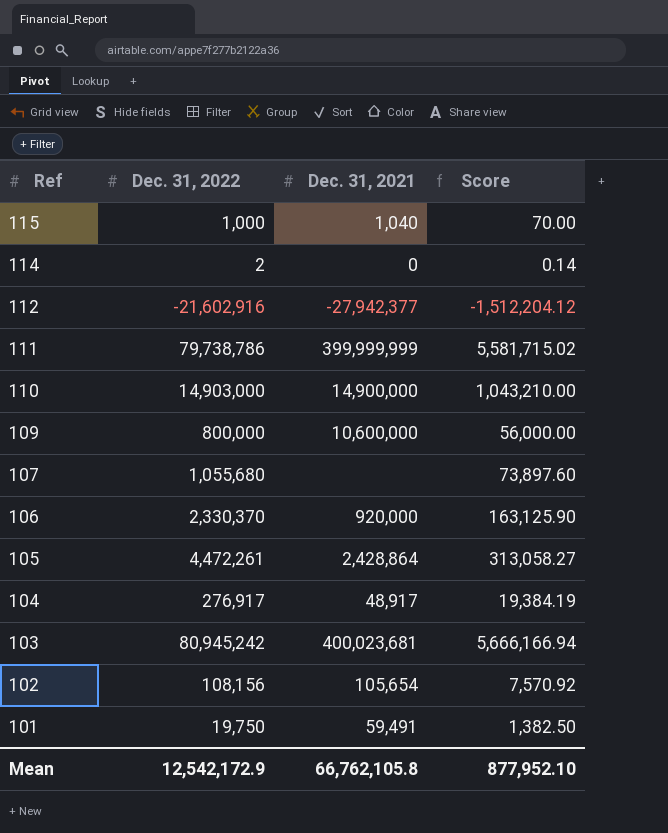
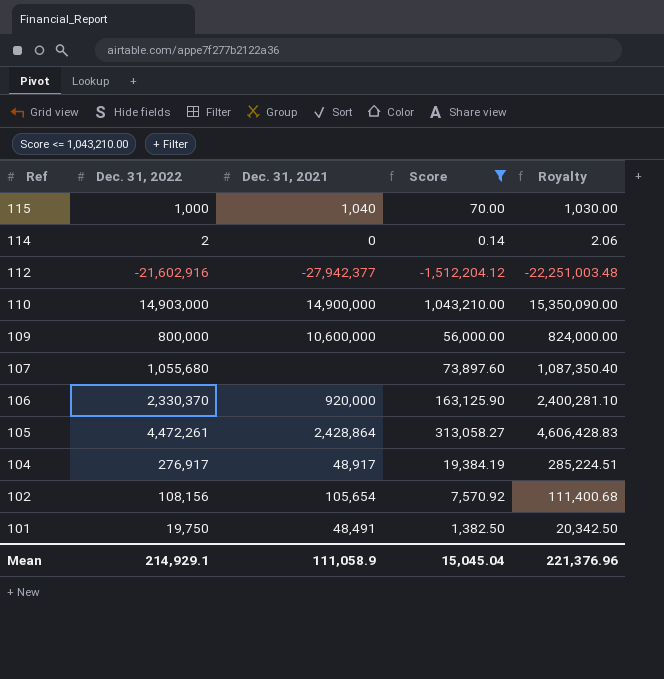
filter: none -> Score <= 1,043,210.00
column Royalty | formula: none -> [Dec. 31, 2022] * 1.03
101 | Dec. 31, 2021: 59,491 -> 48,491
Mean | Dec. 31, 2022: 12,542,172.9 -> 214,929.1
Mean | Dec. 31, 2021: 66,762,105.8 -> 111,058.9
Mean | Score: 877,952.10 -> 15,045.04

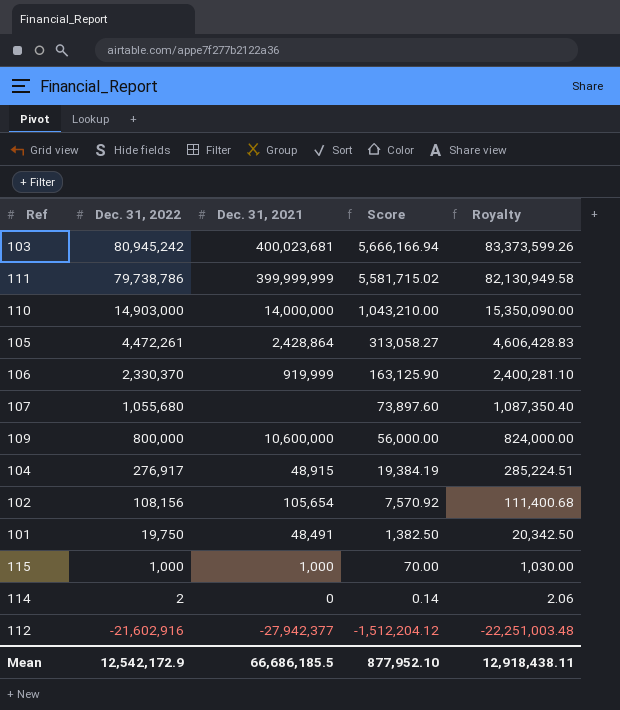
filter: Score <= 1,043,210.00 -> none
row order: Ref descending -> Dec. 31, 2022 descending
110 | Dec. 31, 2021: 14,900,000 -> 14,000,000
106 | Dec. 31, 2021: 920,000 -> 919,999
104 | Dec. 31, 2021: 48,917 -> 48,915
115 | Dec. 31, 2021: 1,040 -> 1,000
Mean | Dec. 31, 2022: 214,929.1 -> 12,542,172.9
Mean | Dec. 31, 2021: 111,058.9 -> 66,686,185.5
Mean | Score: 15,045.04 -> 877,952.10
Mean | Royalty: 221,376.96 -> 12,918,438.11

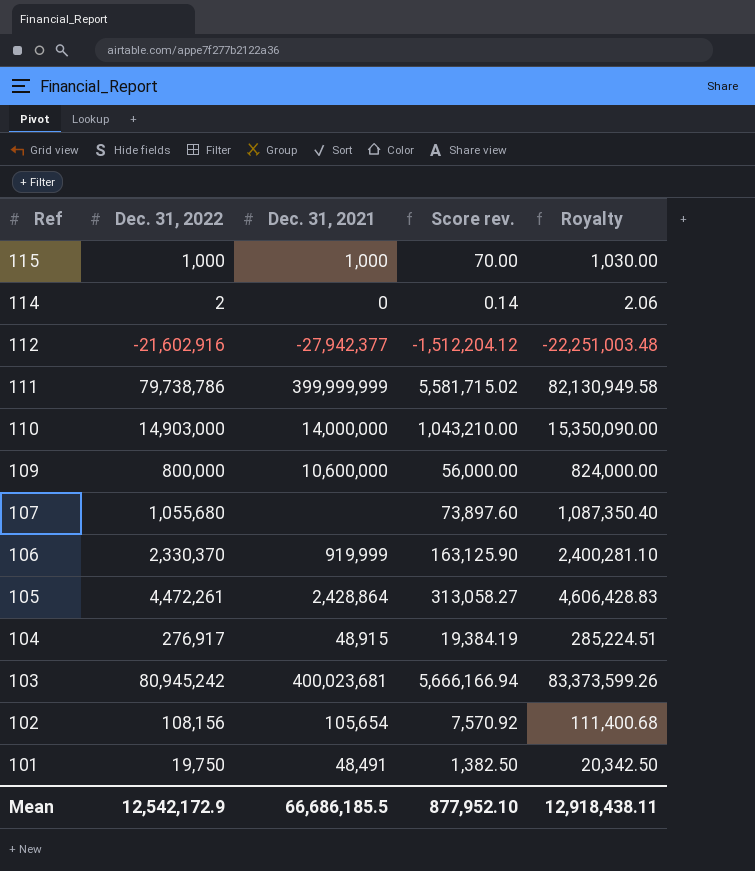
row order: Dec. 31, 2022 descending -> Ref descending
column name: Score -> Score rev.

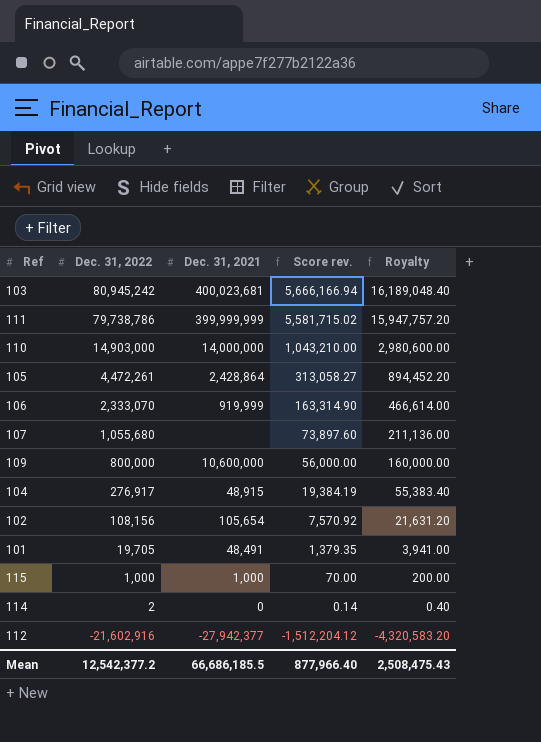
row order: Ref descending -> Dec. 31, 2022 descending
column Royalty | formula: [Dec. 31, 2022] * 1.03 -> [Dec. 31, 2022] * 0.2
106 | Dec. 31, 2022: 2,330,370 -> 2,333,070
106 | Score rev.: 163,125.90 -> 163,314.90
101 | Dec. 31, 2022: 19,750 -> 19,705
101 | Score rev.: 1,382.50 -> 1,379.35
Mean | Dec. 31, 2022: 12,542,172.9 -> 12,542,377.2
Mean | Score rev.: 877,952.10 -> 877,966.40
Mean | Royalty: 12,918,438.11 -> 2,508,475.43

